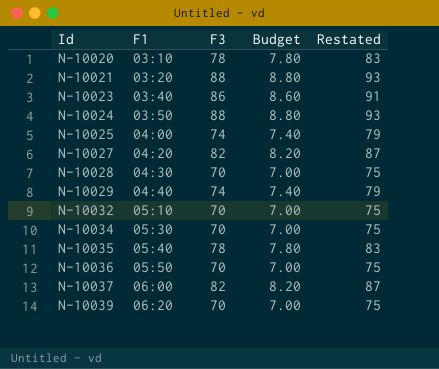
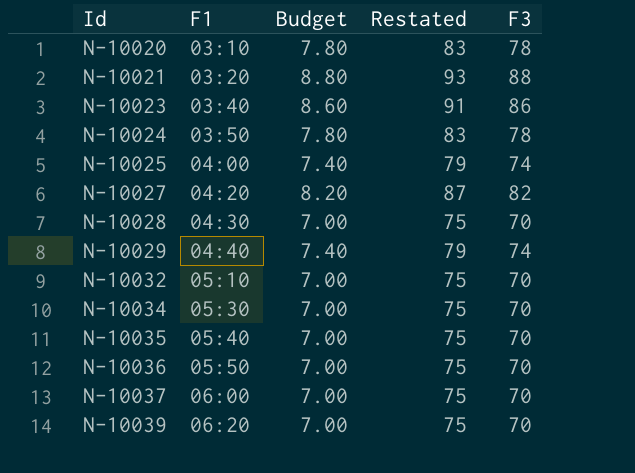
column F3 | position: 3 -> 5
N-10024 | Budget: 8.80 -> 7.80
N-10024 | Restated: 93 -> 83
N-10024 | F3: 88 -> 78
N-10035 | Budget: 7.80 -> 7.00
N-10035 | Restated: 83 -> 75
N-10035 | F3: 78 -> 70
N-10037 | Budget: 8.20 -> 7.00
N-10037 | Restated: 87 -> 75
N-10037 | F3: 82 -> 70

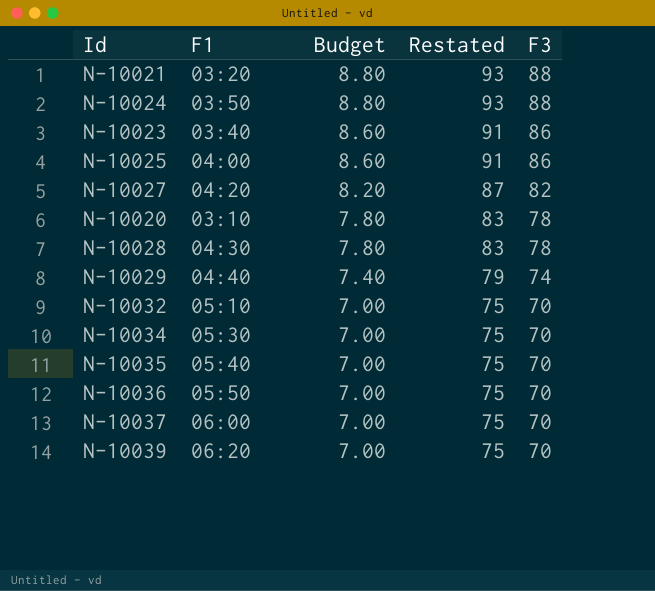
row order: Id ascending -> Budget descending
N-10024 | Budget: 7.80 -> 8.80
N-10024 | Restated: 83 -> 93
N-10024 | F3: 78 -> 88
N-10025 | Budget: 7.40 -> 8.60
N-10025 | Restated: 79 -> 91
N-10025 | F3: 74 -> 86
N-10028 | Budget: 7.00 -> 7.80
N-10028 | Restated: 75 -> 83
N-10028 | F3: 70 -> 78

